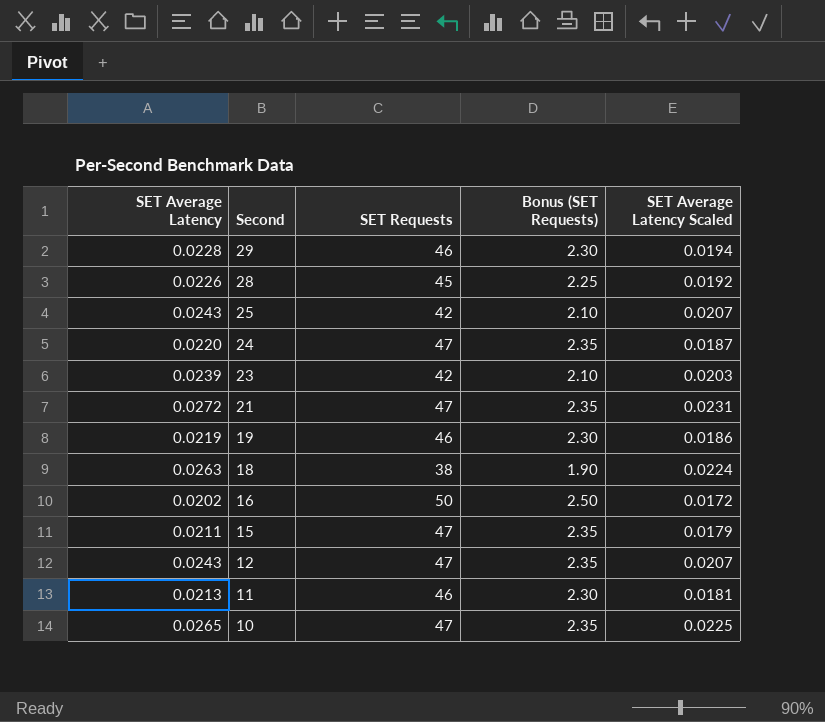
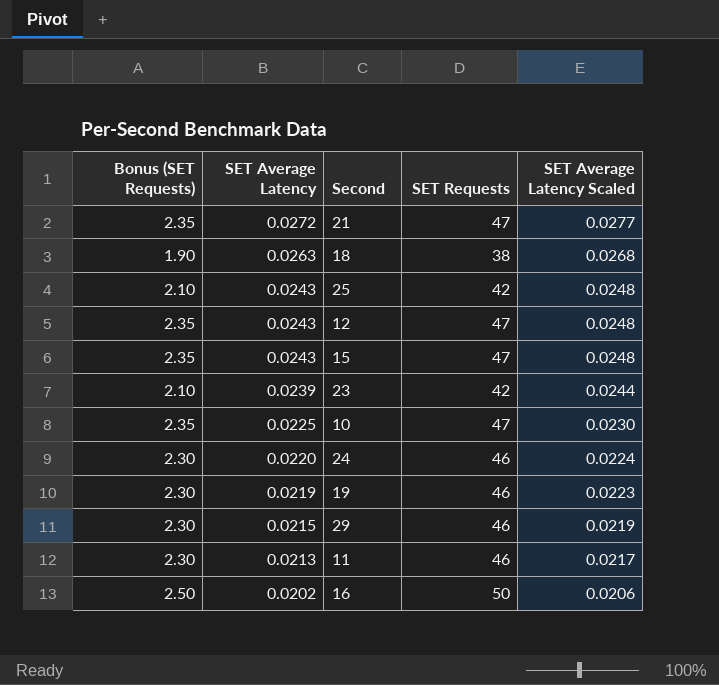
row order: Second descending -> SET Average Latency descending
column Bonus (SET Requests) | position: 4 -> 1
column SET Average Latency Scaled | formula: [SET Average Latency] * 0.85 -> [SET Average Latency] * 1.02
row 28: 0.0226 | 45 | 2.25 | 0.0192 -> none
15 | SET Average Latency: 0.0211 -> 0.0243
10 | SET Average Latency: 0.0265 -> 0.0225
24 | Bonus (SET Requests): 2.35 -> 2.30
24 | SET Requests: 47 -> 46
29 | SET Average Latency: 0.0228 -> 0.0215

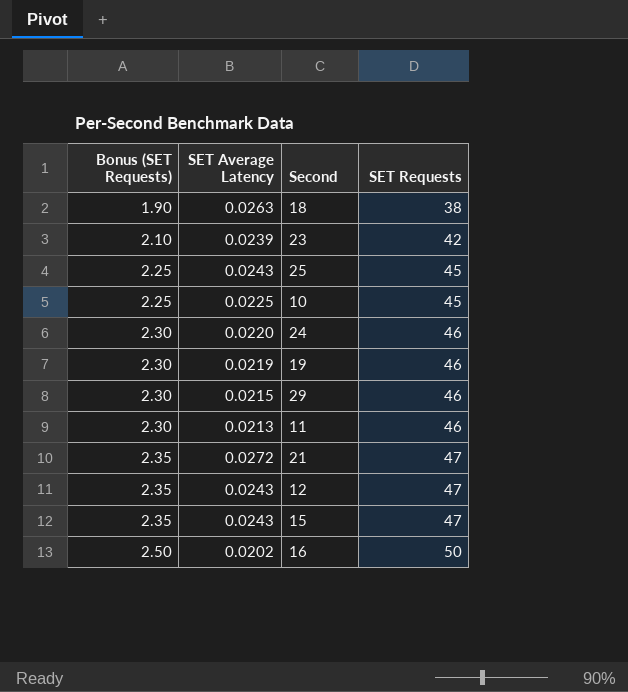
row order: SET Average Latency descending -> Bonus (SET Requests) ascending
column SET Average Latency Scaled | formula: [SET Average Latency] * 1.02 -> none
25 | Bonus (SET Requests): 2.10 -> 2.25
25 | SET Requests: 42 -> 45
10 | Bonus (SET Requests): 2.35 -> 2.25
10 | SET Requests: 47 -> 45

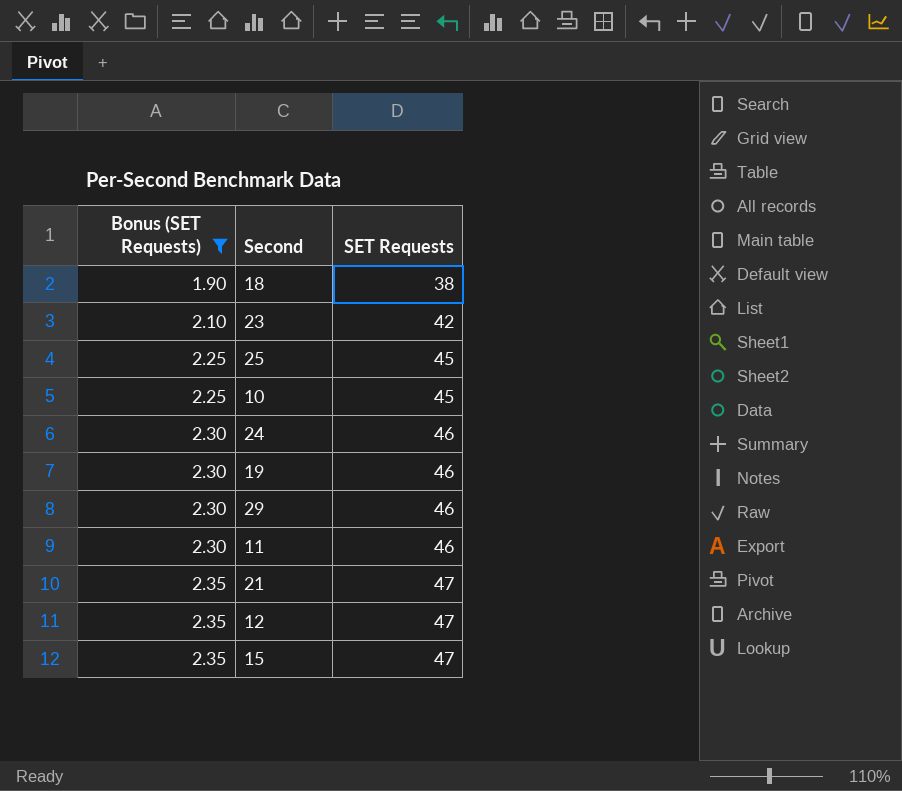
filter: none -> Bonus (SET Requests) != 2.50
column SET Average Latency | position: 2 -> none

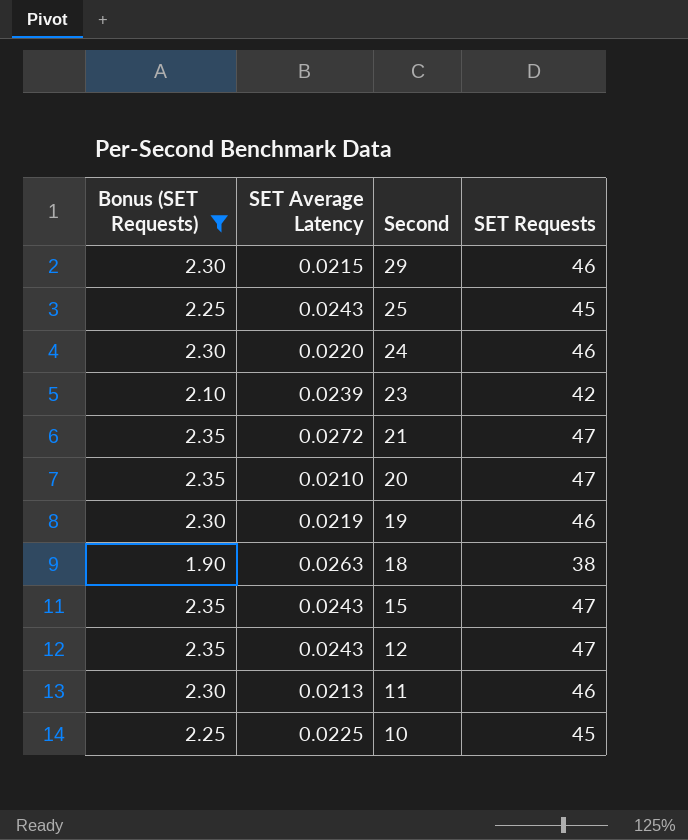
row order: Bonus (SET Requests) ascending -> Second descending
column SET Average Latency | position: none -> 2
row 20: none -> 2.35 | 0.0210 | 47

